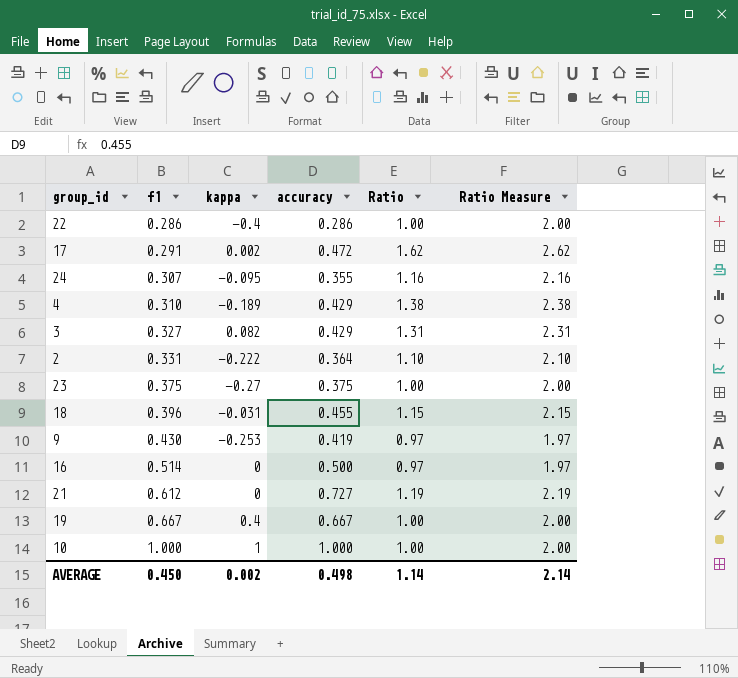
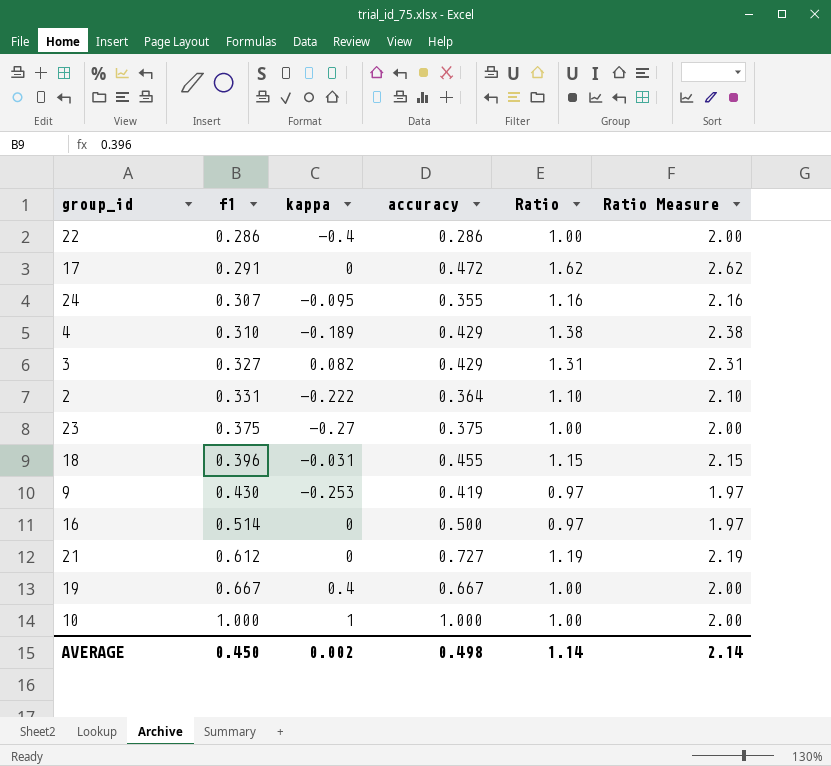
17 | kappa: 0.002 -> 0

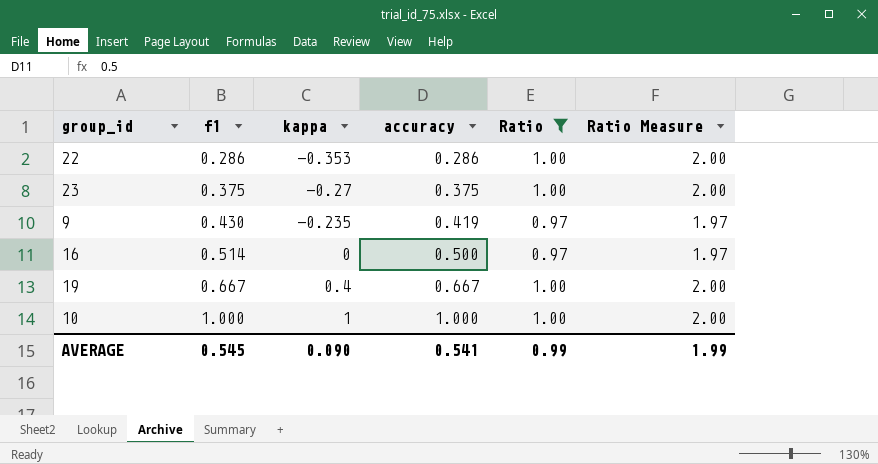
filter: none -> Ratio <= 1.00
22 | kappa: -0.4 -> -0.353
9 | kappa: -0.253 -> -0.235
AVERAGE | f1: 0.450 -> 0.545
AVERAGE | kappa: 0.002 -> 0.090
AVERAGE | accuracy: 0.498 -> 0.541
AVERAGE | Ratio: 1.14 -> 0.99
AVERAGE | Ratio Measure: 2.14 -> 1.99

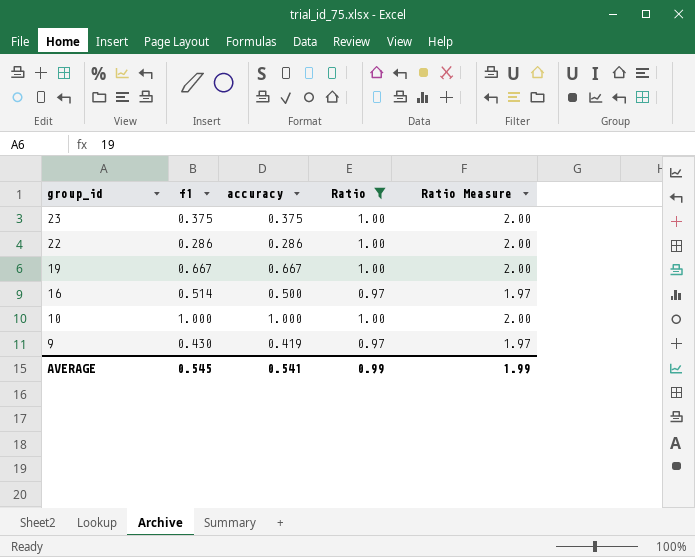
row order: f1 ascending -> group_id descending
column kappa | position: 3 -> none

